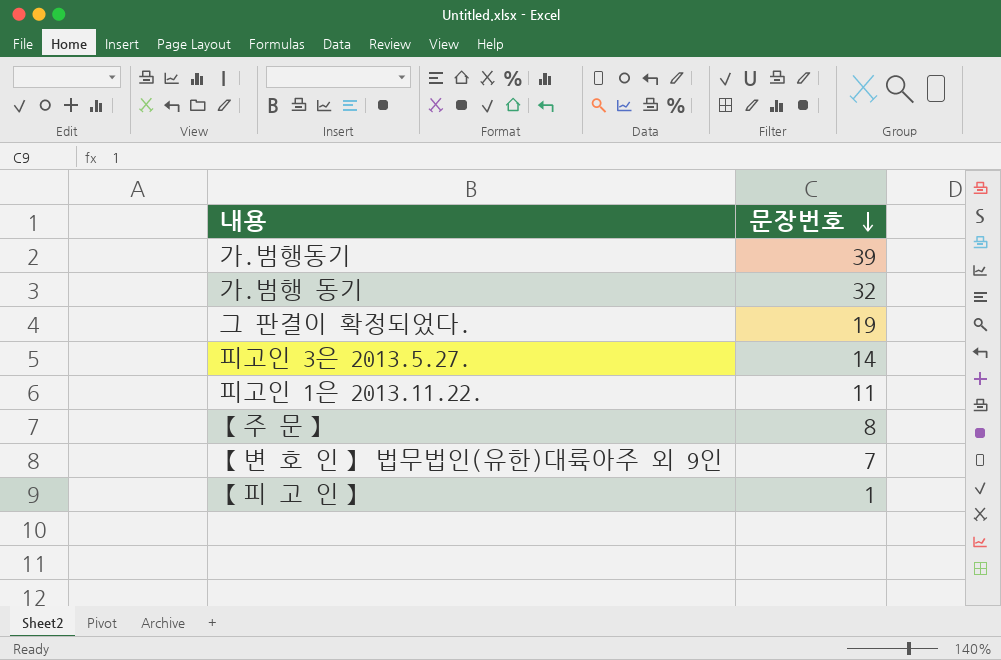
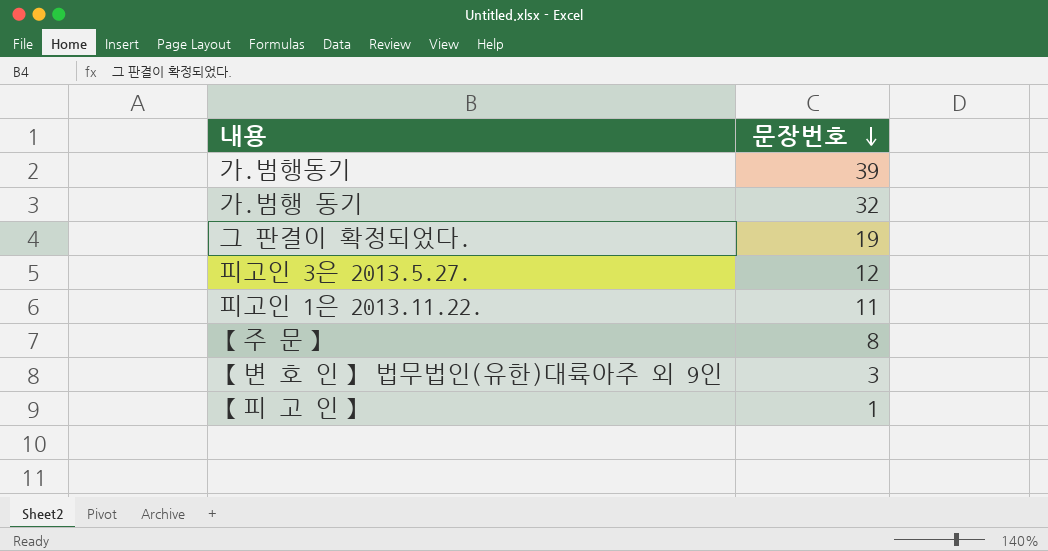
피고인 3은 2013.5.27. | 문장번호: 14 -> 12
【변 호 인】 법무법인(유한)대륙아주 외 9인 | 문장번호: 7 -> 3

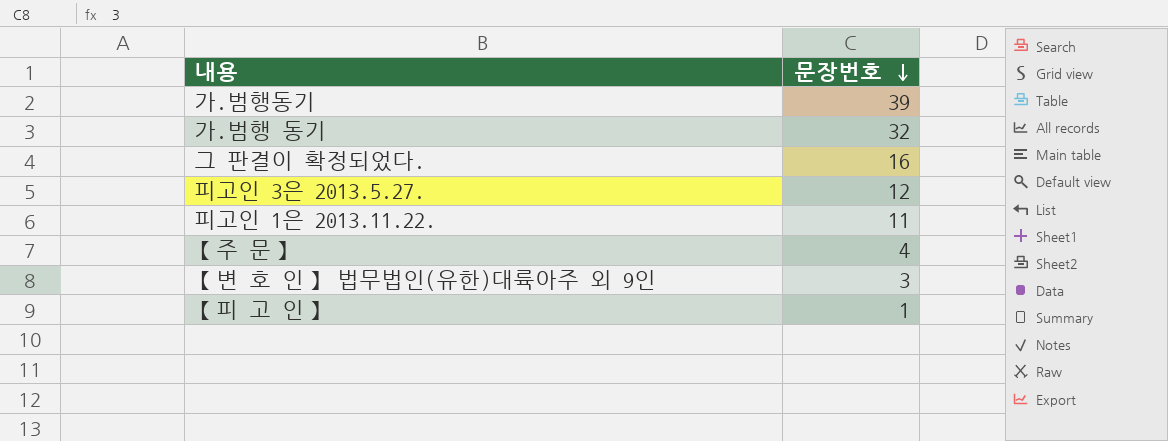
그 판결이 확정되었다. | 문장번호: 19 -> 16
【주 문】 | 문장번호: 8 -> 4

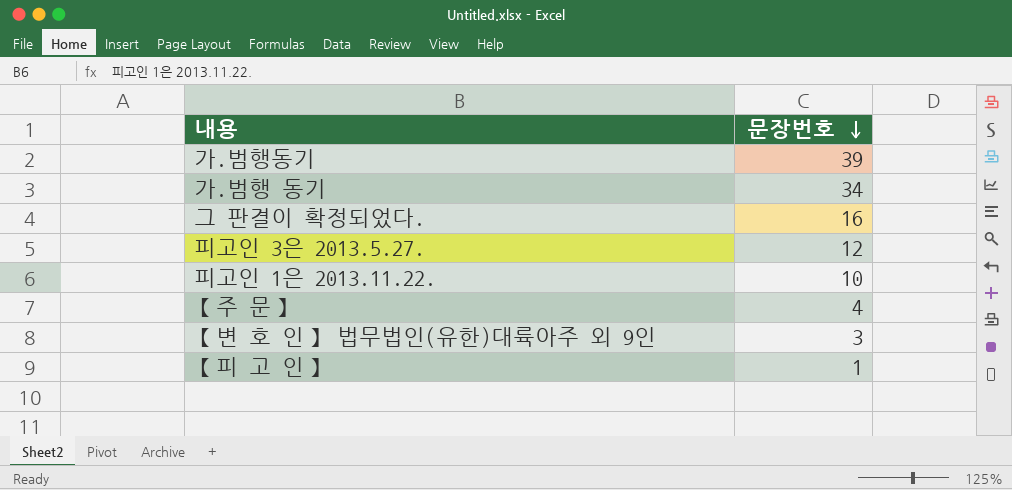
가.범행 동기 | 문장번호: 32 -> 34
피고인 1은 2013.11.22. | 문장번호: 11 -> 10

